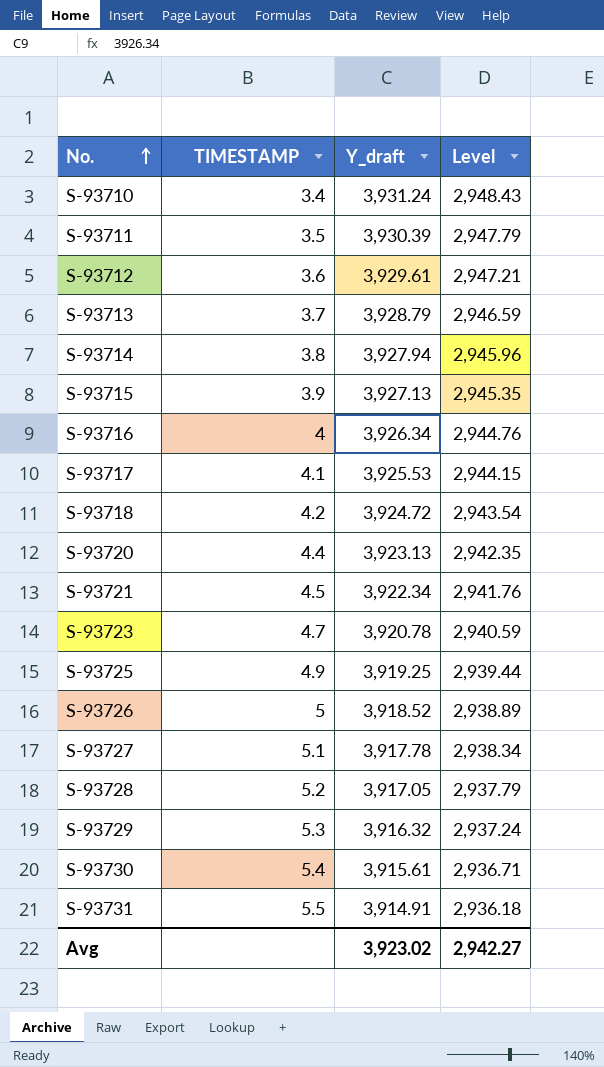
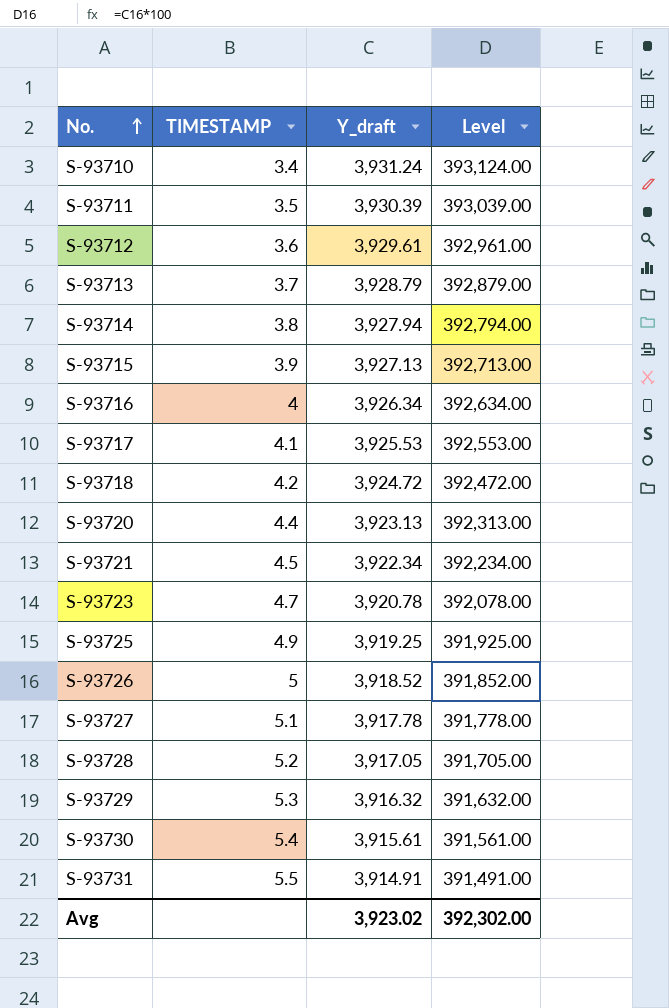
column Level | formula: [Y_draft] * 0.75 -> [Y_draft] * 100
Avg | Level: 2,942.27 -> 392,302.00

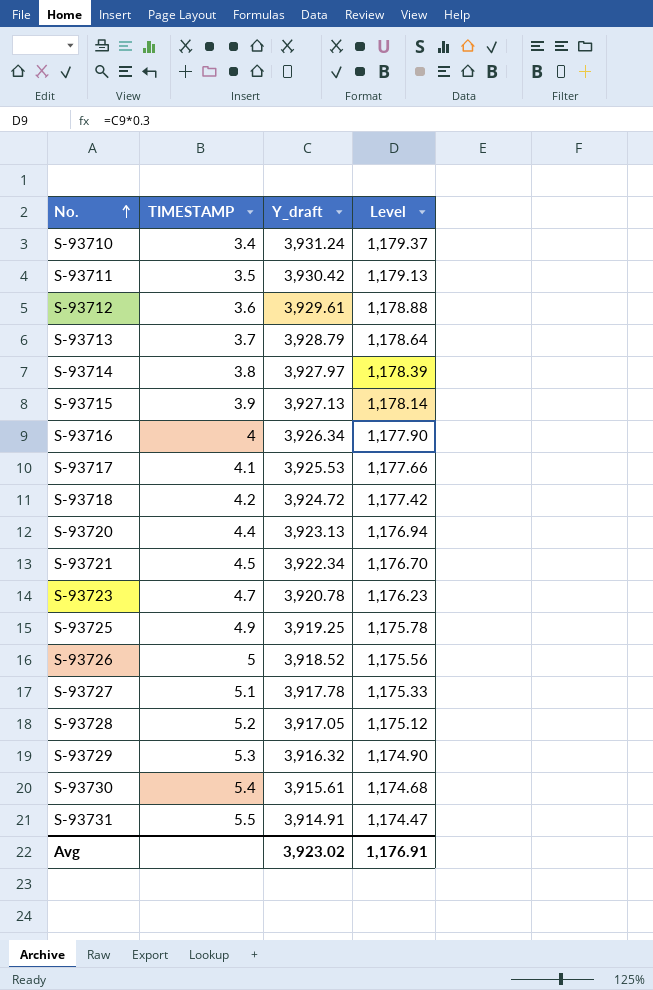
column Level | formula: [Y_draft] * 100 -> [Y_draft] * 0.3
S-93711 | Y_draft: 3,930.39 -> 3,930.42
S-93714 | Y_draft: 3,927.94 -> 3,927.97
Avg | Level: 392,302.00 -> 1,176.91

